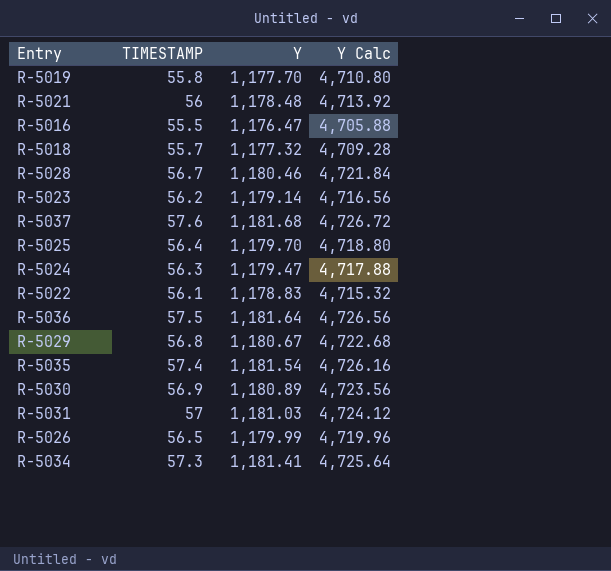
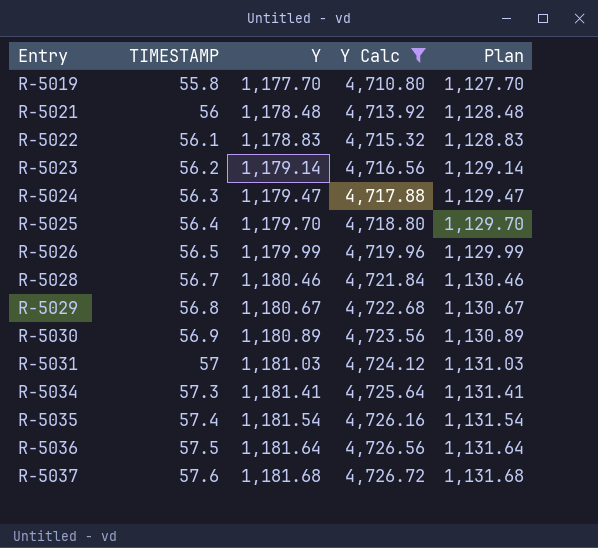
filter: none -> Y Calc >= 4,710.80
row order: none -> Entry ascending
column Plan | formula: none -> [Y] - 50

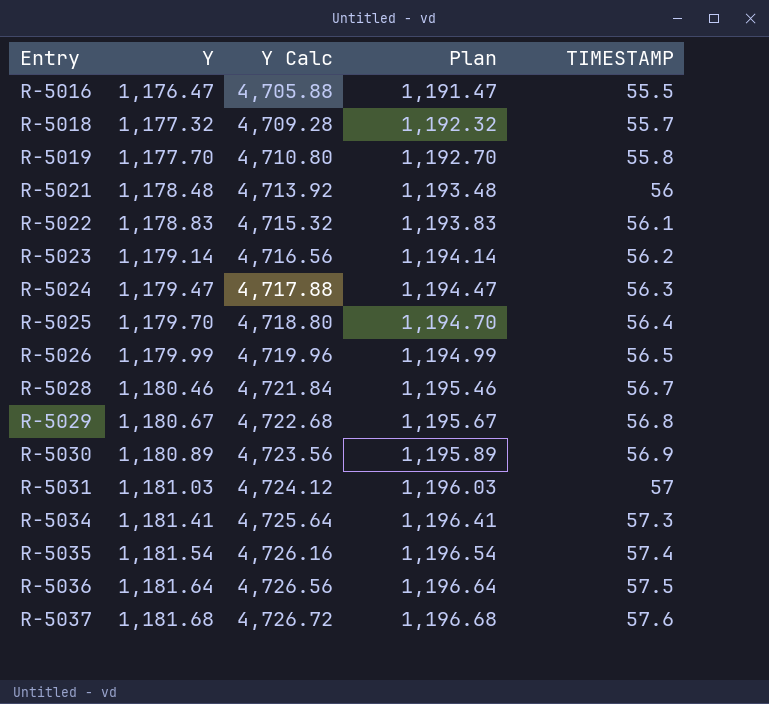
filter: Y Calc >= 4,710.80 -> none
column Plan | formula: [Y] - 50 -> [Y] + 15
column TIMESTAMP | position: 2 -> 5

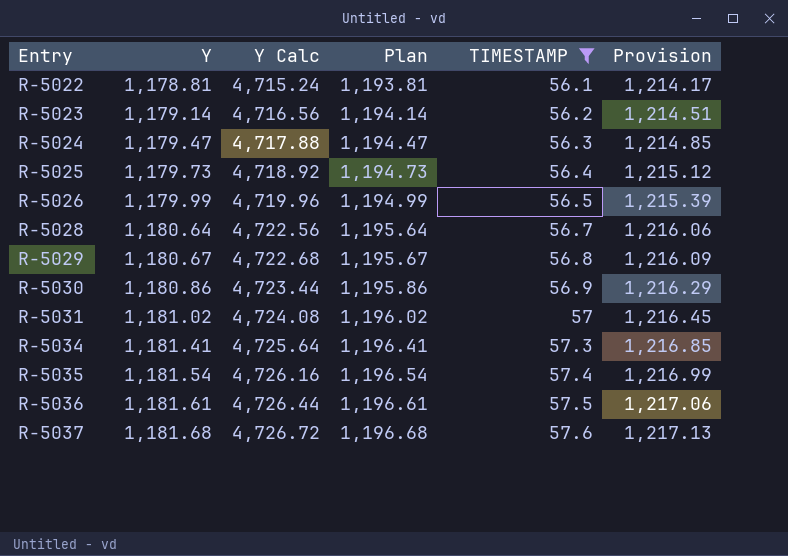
filter: none -> TIMESTAMP >= 56.1
column Provision | formula: none -> [Y] * 1.03
R-5022 | Y: 1,178.83 -> 1,178.81
R-5022 | Y Calc: 4,715.32 -> 4,715.24
R-5022 | Plan: 1,193.83 -> 1,193.81
R-5025 | Y: 1,179.70 -> 1,179.73
R-5025 | Y Calc: 4,718.80 -> 4,718.92
R-5025 | Plan: 1,194.70 -> 1,194.73
R-5028 | Y: 1,180.46 -> 1,180.64
R-5028 | Y Calc: 4,721.84 -> 4,722.56
R-5028 | Plan: 1,195.46 -> 1,195.64
R-5030 | Y: 1,180.89 -> 1,180.86
R-5030 | Y Calc: 4,723.56 -> 4,723.44
R-5030 | Plan: 1,195.89 -> 1,195.86
R-5031 | Y: 1,181.03 -> 1,181.02
R-5031 | Y Calc: 4,724.12 -> 4,724.08
R-5031 | Plan: 1,196.03 -> 1,196.02
R-5036 | Y: 1,181.64 -> 1,181.61
R-5036 | Y Calc: 4,726.56 -> 4,726.44
R-5036 | Plan: 1,196.64 -> 1,196.61

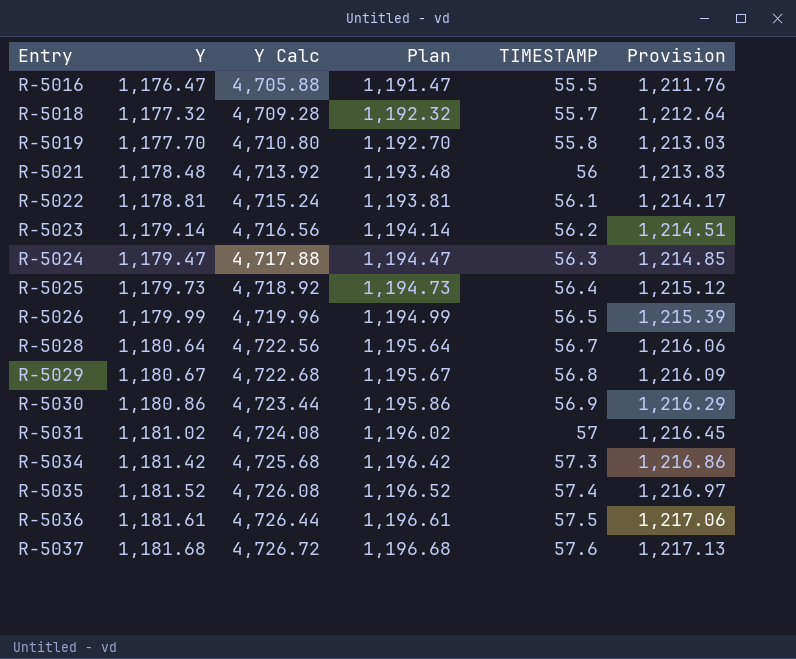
filter: TIMESTAMP >= 56.1 -> none
R-5034 | Y: 1,181.41 -> 1,181.42
R-5034 | Y Calc: 4,725.64 -> 4,725.68
R-5034 | Plan: 1,196.41 -> 1,196.42
R-5034 | Provision: 1,216.85 -> 1,216.86
R-5035 | Y: 1,181.54 -> 1,181.52
R-5035 | Y Calc: 4,726.16 -> 4,726.08
R-5035 | Plan: 1,196.54 -> 1,196.52
R-5035 | Provision: 1,216.99 -> 1,216.97

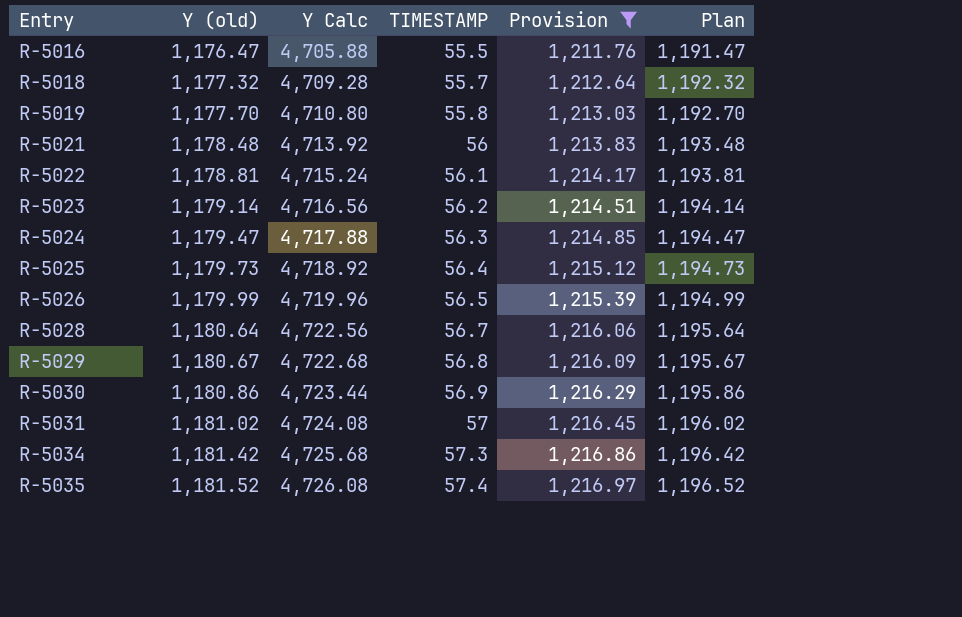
filter: none -> Provision <= 1,216.97
column name: Y -> Y (old)
column Plan | position: 4 -> 6

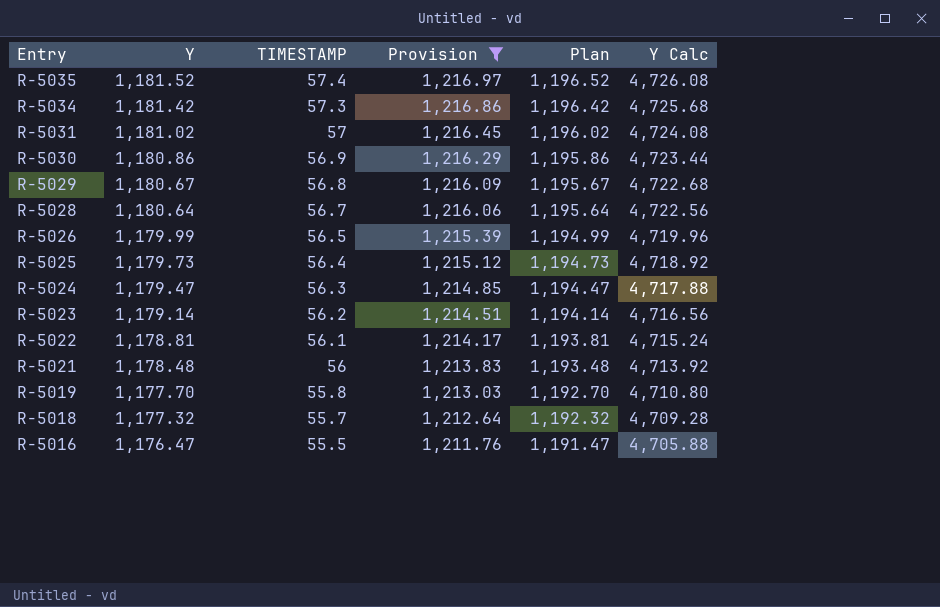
row order: Entry ascending -> Entry descending
column name: Y (old) -> Y
column Y Calc | position: 3 -> 6

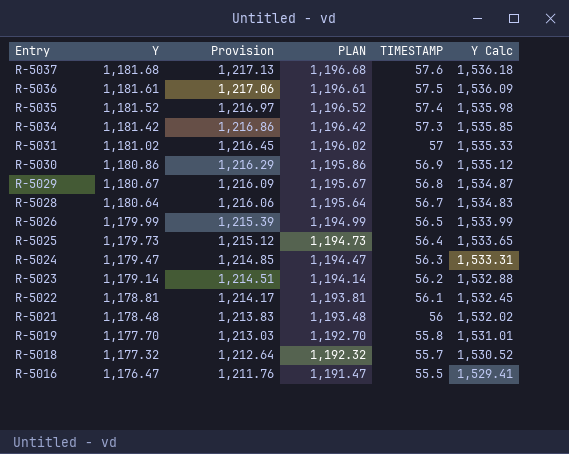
filter: Provision <= 1,216.97 -> none
column name: Plan -> PLAN
column TIMESTAMP | position: 3 -> 5
column Y Calc | formula: [Y] * 4 -> [Y] * 1.3

